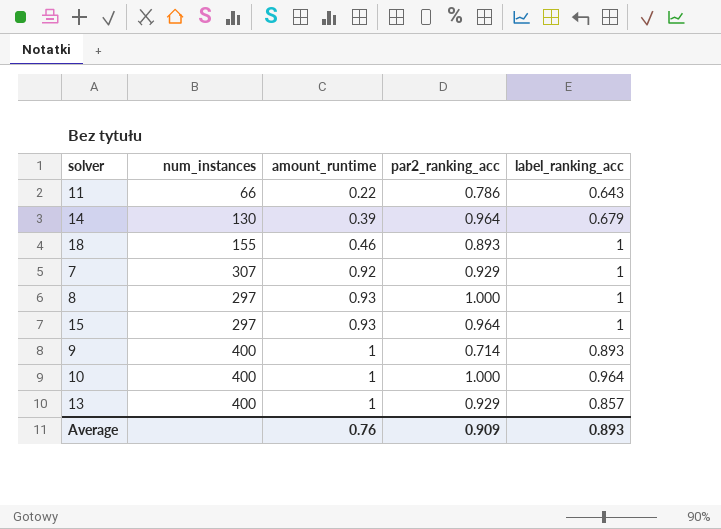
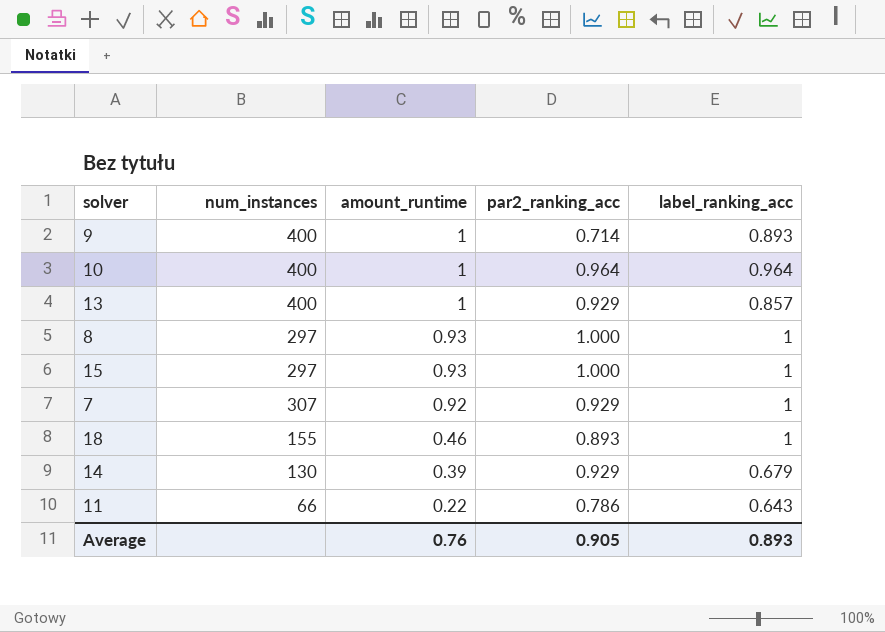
row order: amount_runtime ascending -> amount_runtime descending
10 | par2_ranking_acc: 1.000 -> 0.964
15 | par2_ranking_acc: 0.964 -> 1.000
14 | par2_ranking_acc: 0.964 -> 0.929
Average | par2_ranking_acc: 0.909 -> 0.905

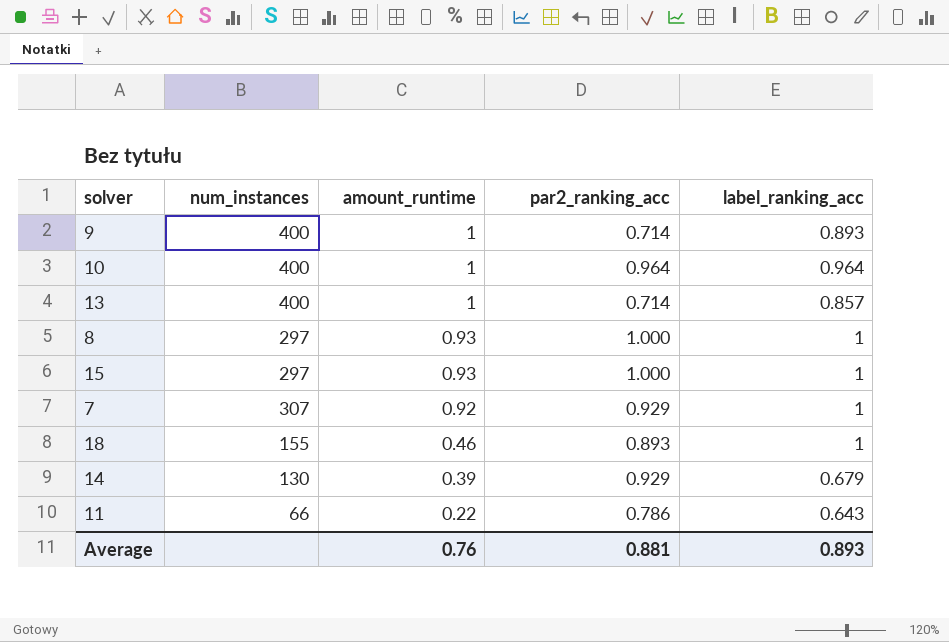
13 | par2_ranking_acc: 0.929 -> 0.714
Average | par2_ranking_acc: 0.905 -> 0.881

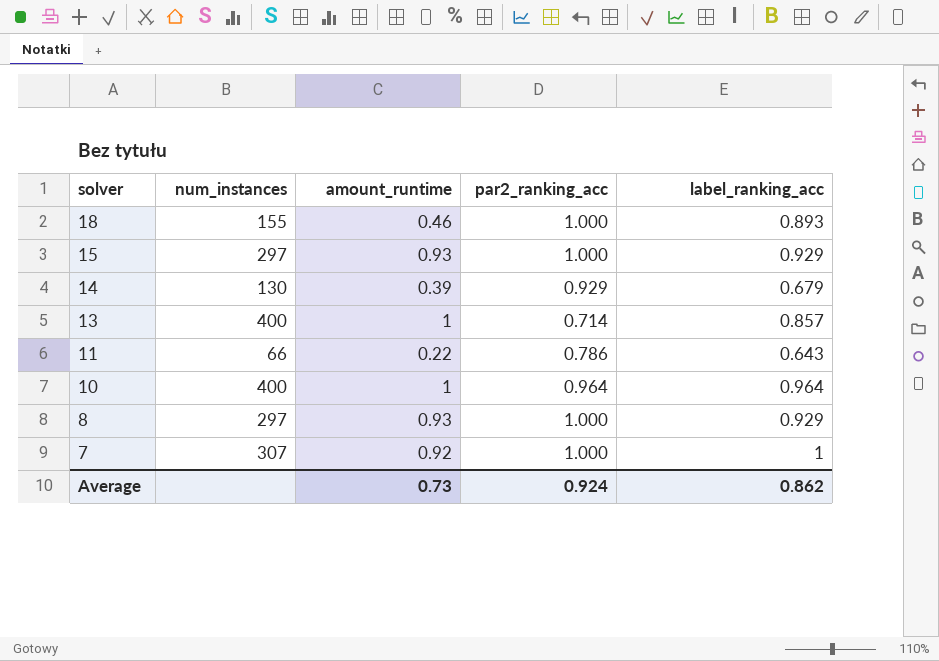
row order: amount_runtime descending -> solver descending
row 9: 400 | 1 | 0.714 | 0.893 -> none
18 | par2_ranking_acc: 0.893 -> 1.000
18 | label_ranking_acc: 1 -> 0.893
15 | label_ranking_acc: 1 -> 0.929
8 | label_ranking_acc: 1 -> 0.929
7 | par2_ranking_acc: 0.929 -> 1.000
Average | amount_runtime: 0.76 -> 0.73
Average | par2_ranking_acc: 0.881 -> 0.924
Average | label_ranking_acc: 0.893 -> 0.862

